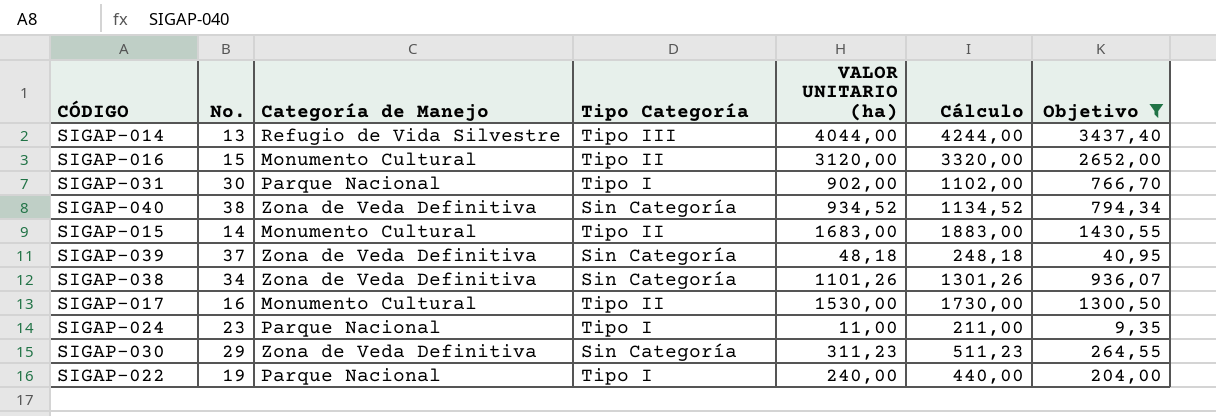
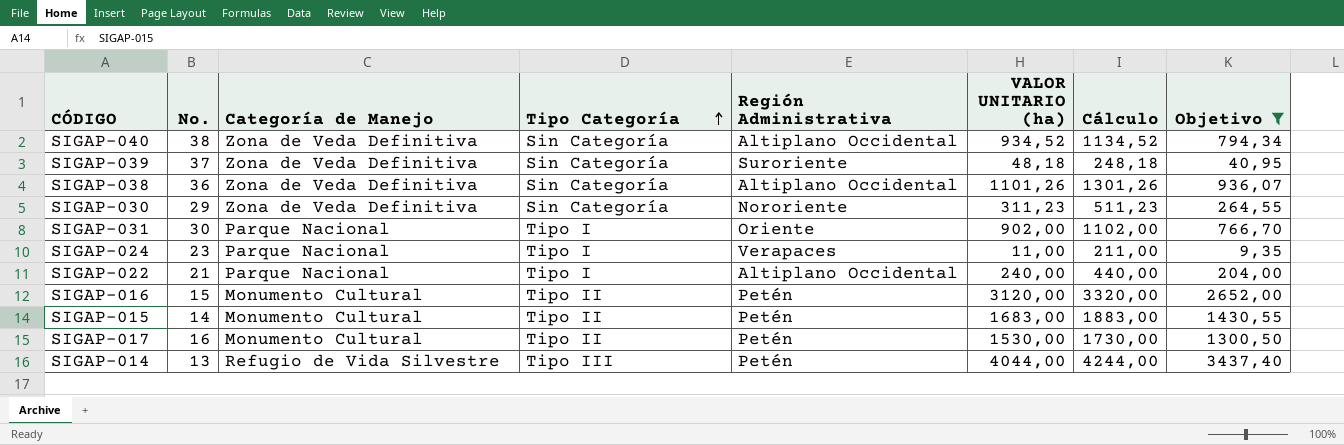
row order: none -> Tipo Categoría ascending
column Región Administrativa | position: none -> 5
SIGAP-038 | No.: 34 -> 36
SIGAP-022 | No.: 19 -> 21

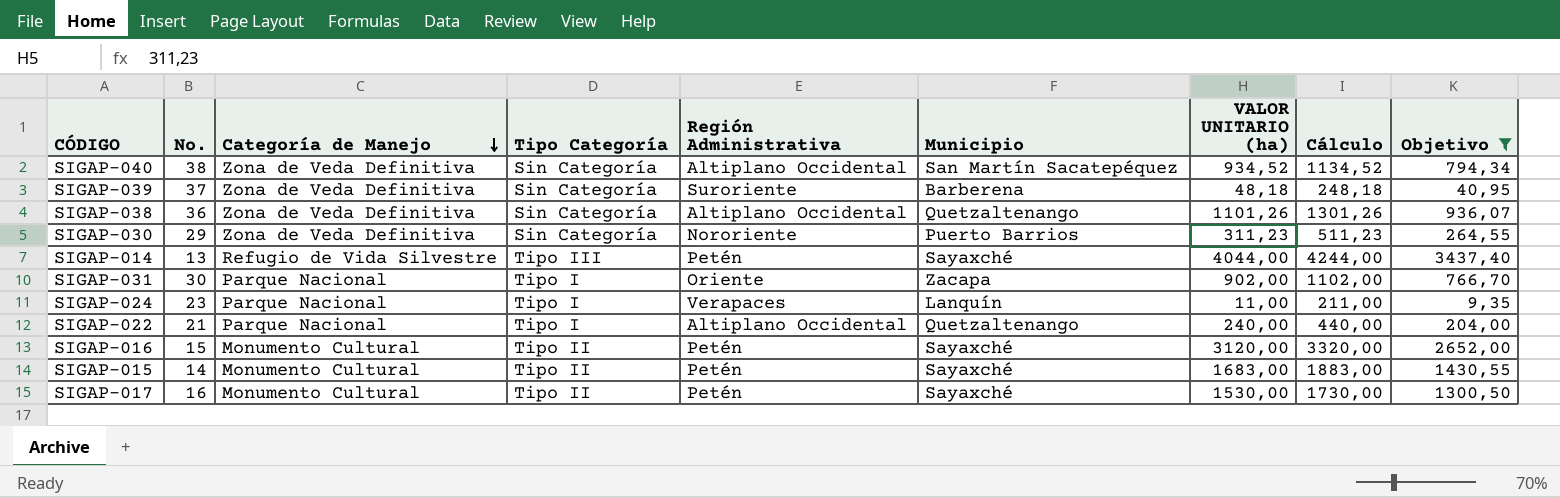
row order: Tipo Categoría ascending -> Categoría de Manejo descending
column Municipio | position: none -> 6

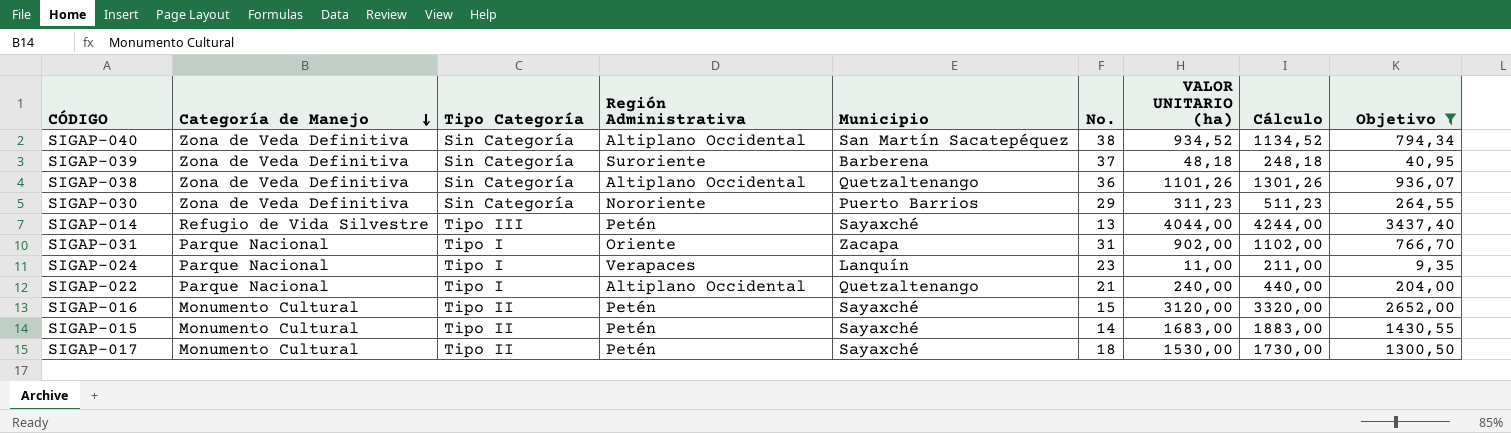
column No. | position: 2 -> 6
SIGAP-031 | No.: 30 -> 31
SIGAP-017 | No.: 16 -> 18

